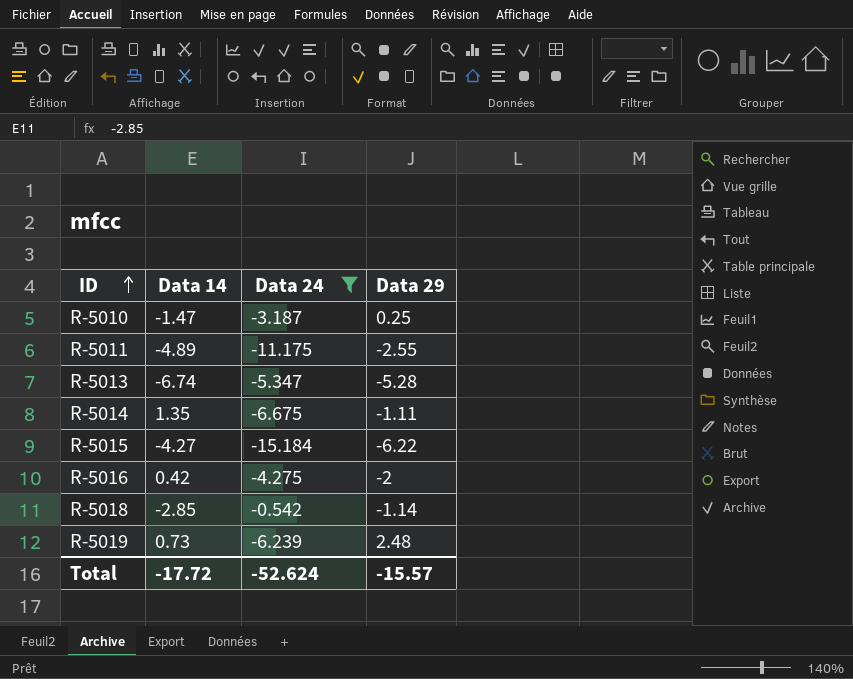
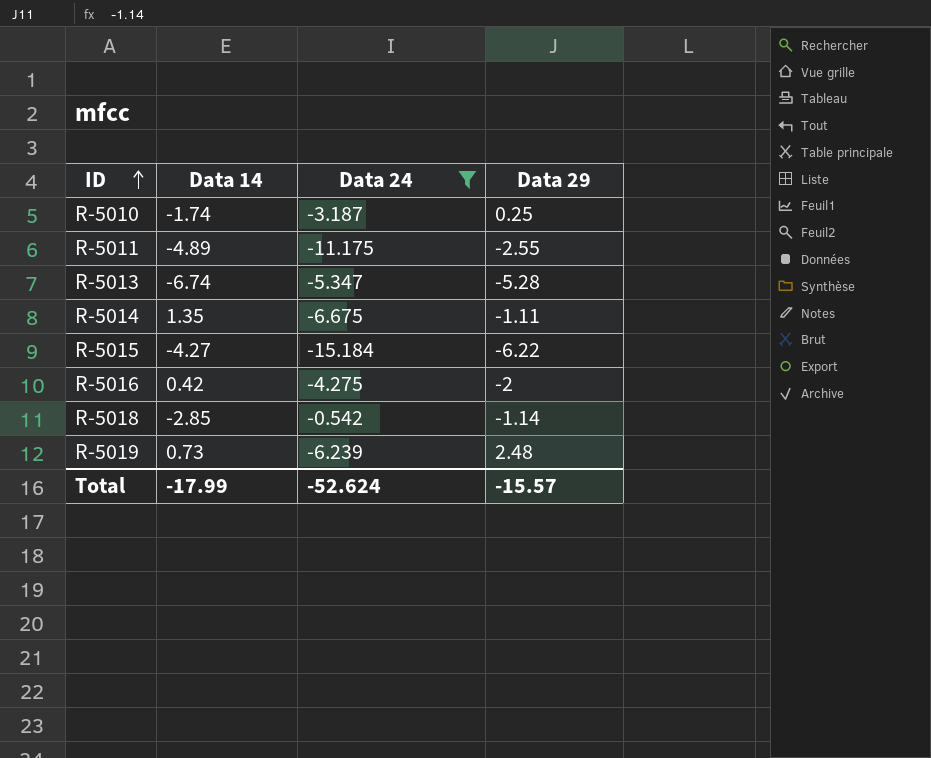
R-5010 | Data 14: -1.47 -> -1.74
Total | Data 14: -17.72 -> -17.99

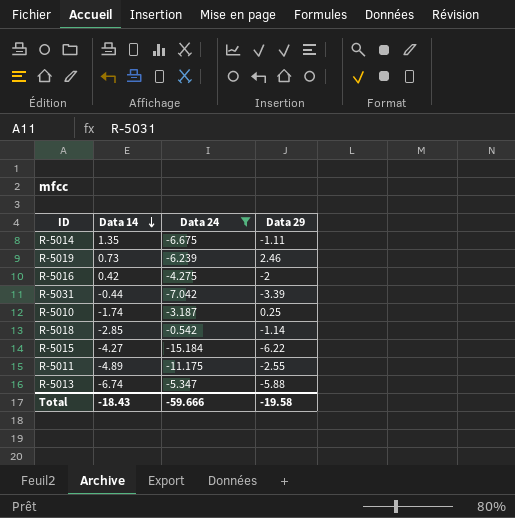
row order: ID ascending -> Data 14 descending
R-5019 | Data 29: 2.48 -> 2.46
row R-5031: none -> -0.44 | -7.042 | -3.39
R-5013 | Data 29: -5.28 -> -5.88
Total | Data 14: -17.99 -> -18.43
Total | Data 24: -52.624 -> -59.666
Total | Data 29: -15.57 -> -19.58

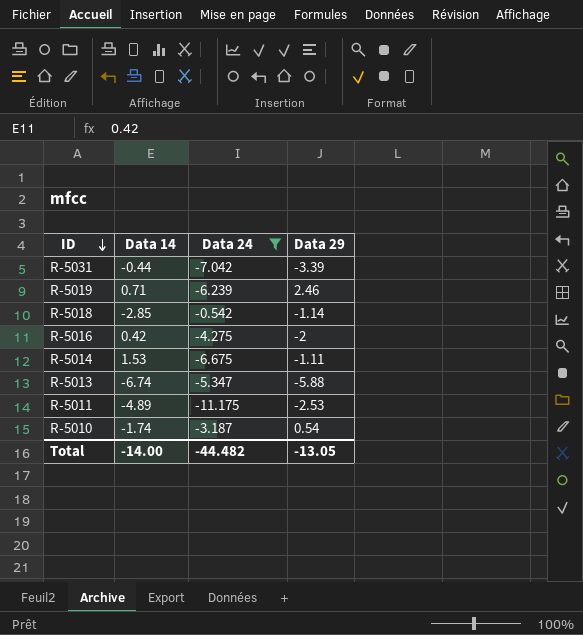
row order: Data 14 descending -> ID descending
row R-5015: -4.27 | -15.184 | -6.22 -> none
R-5019 | Data 14: 0.73 -> 0.71
R-5014 | Data 14: 1.35 -> 1.53
R-5011 | Data 29: -2.55 -> -2.53
R-5010 | Data 29: 0.25 -> 0.54
Total | Data 14: -18.43 -> -14.00
Total | Data 24: -59.666 -> -44.482
Total | Data 29: -19.58 -> -13.05

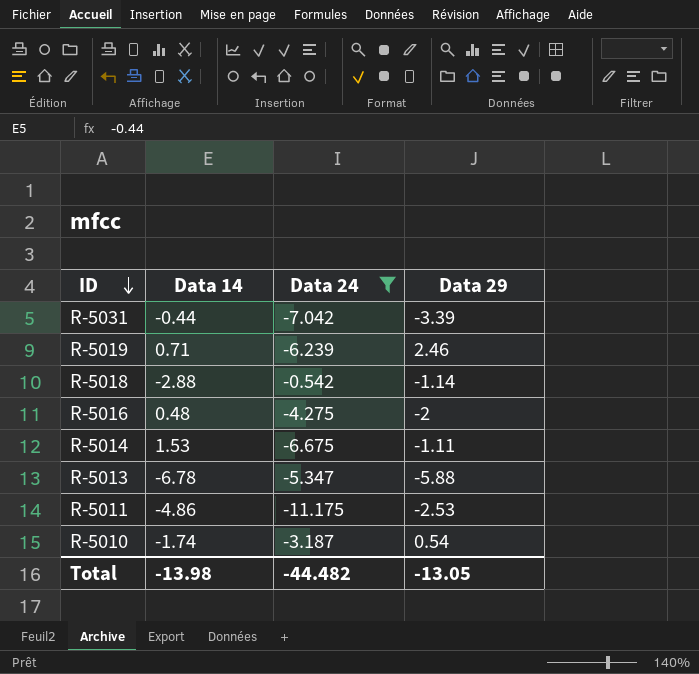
R-5018 | Data 14: -2.85 -> -2.88
R-5016 | Data 14: 0.42 -> 0.48
R-5013 | Data 14: -6.74 -> -6.78
R-5011 | Data 14: -4.89 -> -4.86
Total | Data 14: -14.00 -> -13.98

